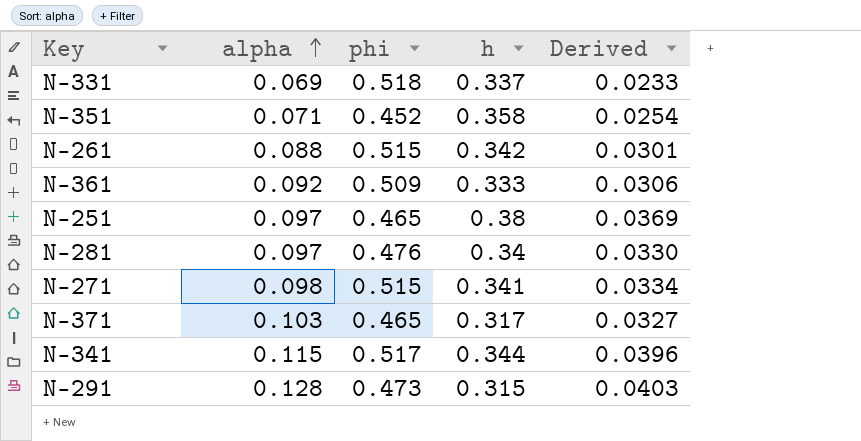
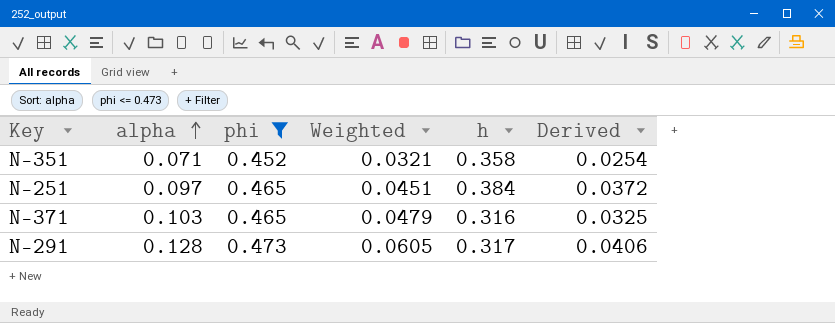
filter: none -> phi <= 0.473
column Weighted | formula: none -> [alpha] * [phi]
N-251 | h: 0.38 -> 0.384
N-251 | Derived: 0.0369 -> 0.0372
N-371 | h: 0.317 -> 0.316
N-371 | Derived: 0.0327 -> 0.0325
N-291 | h: 0.315 -> 0.317
N-291 | Derived: 0.0403 -> 0.0406

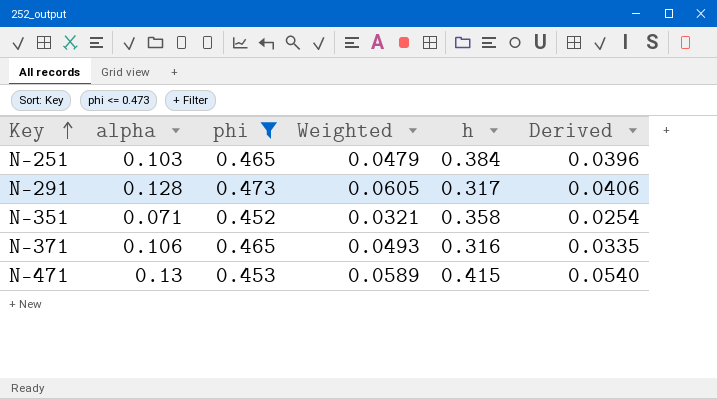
row order: alpha ascending -> Key ascending
N-251 | alpha: 0.097 -> 0.103
N-251 | Weighted: 0.0451 -> 0.0479
N-251 | Derived: 0.0372 -> 0.0396
N-371 | alpha: 0.103 -> 0.106
N-371 | Weighted: 0.0479 -> 0.0493
N-371 | Derived: 0.0325 -> 0.0335
row N-471: none -> 0.13 | 0.453 | 0.0589 | 0.415 | 0.0540

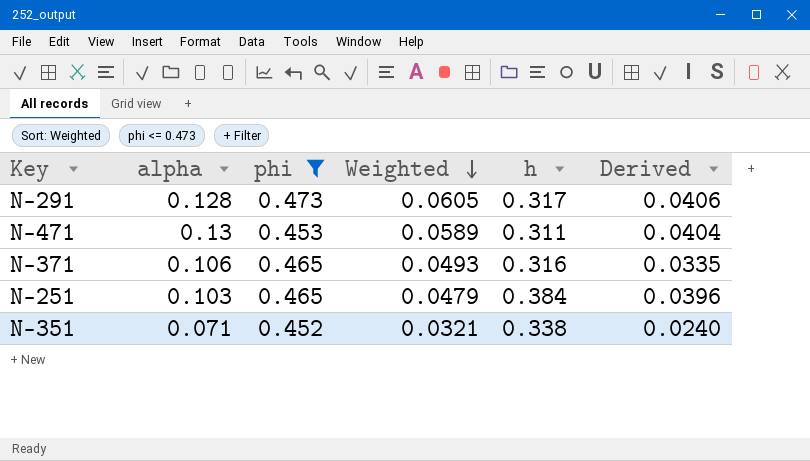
row order: Key ascending -> Weighted descending
N-471 | h: 0.415 -> 0.311
N-471 | Derived: 0.0540 -> 0.0404
N-351 | h: 0.358 -> 0.338
N-351 | Derived: 0.0254 -> 0.0240

